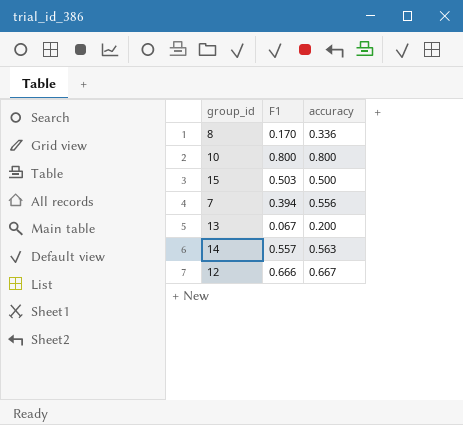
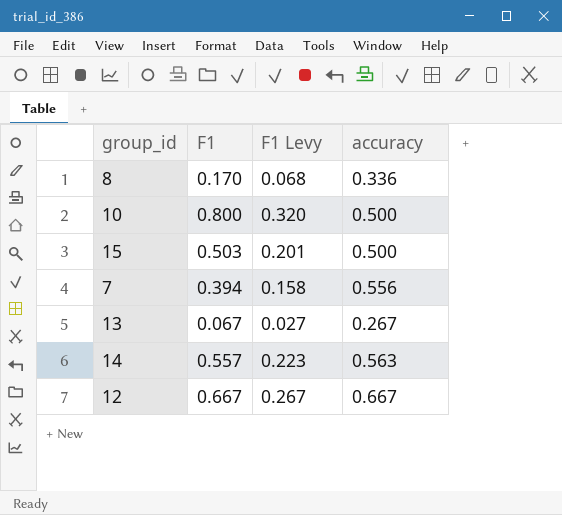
column F1 Levy | formula: none -> [F1] * 0.4
10 | accuracy: 0.800 -> 0.500
13 | accuracy: 0.200 -> 0.267
12 | F1: 0.666 -> 0.667

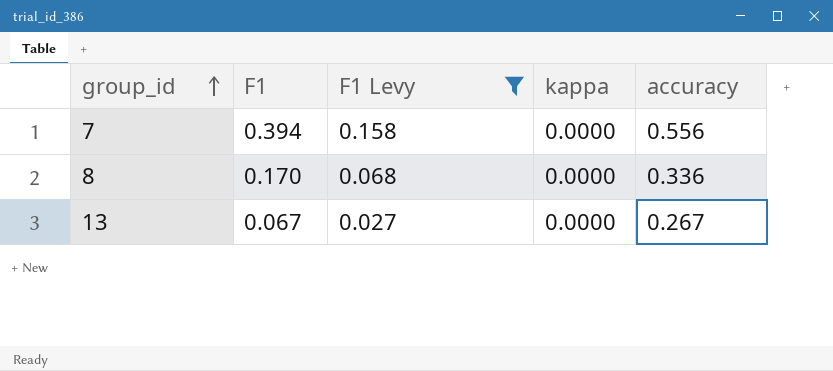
filter: none -> F1 Levy <= 0.158
row order: none -> group_id ascending
column kappa | position: none -> 4

